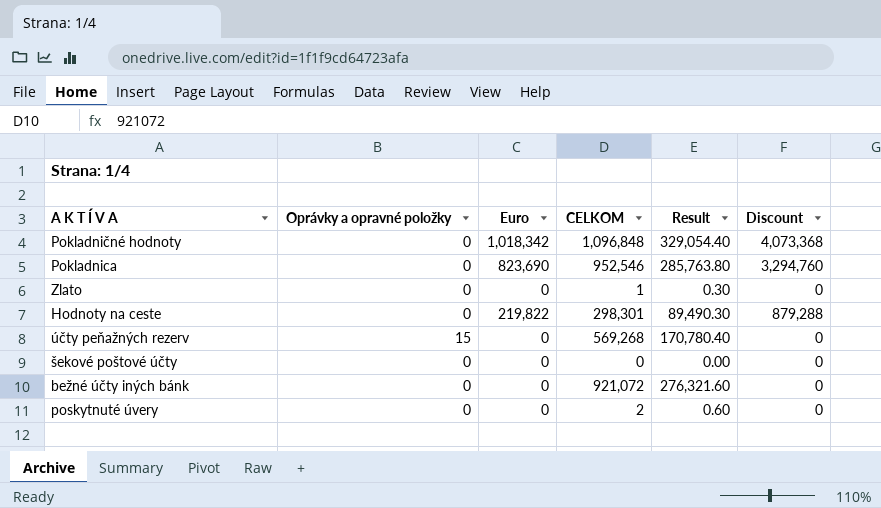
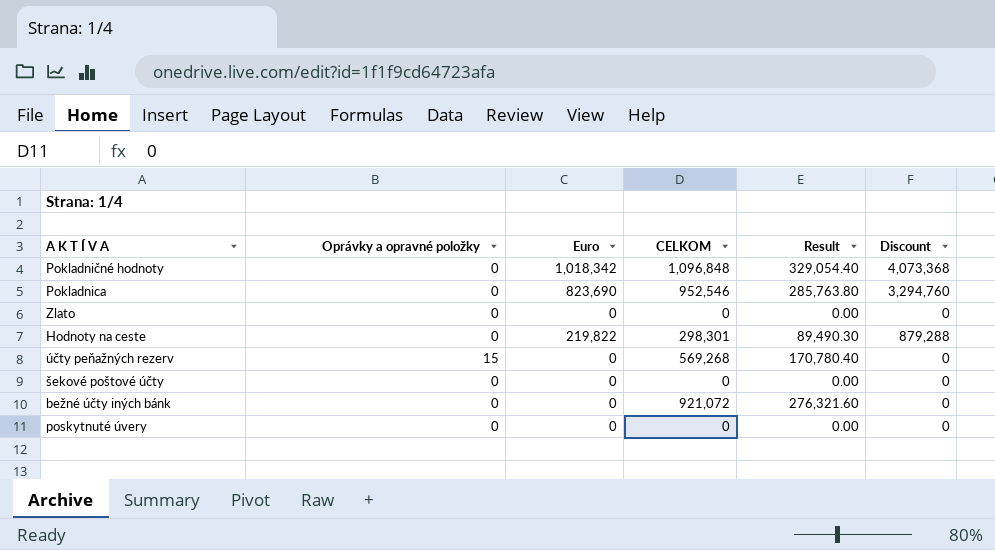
Zlato | CELKOM: 1 -> 0
Zlato | Result: 0.30 -> 0.00
poskytnuté úvery | CELKOM: 2 -> 0
poskytnuté úvery | Result: 0.60 -> 0.00

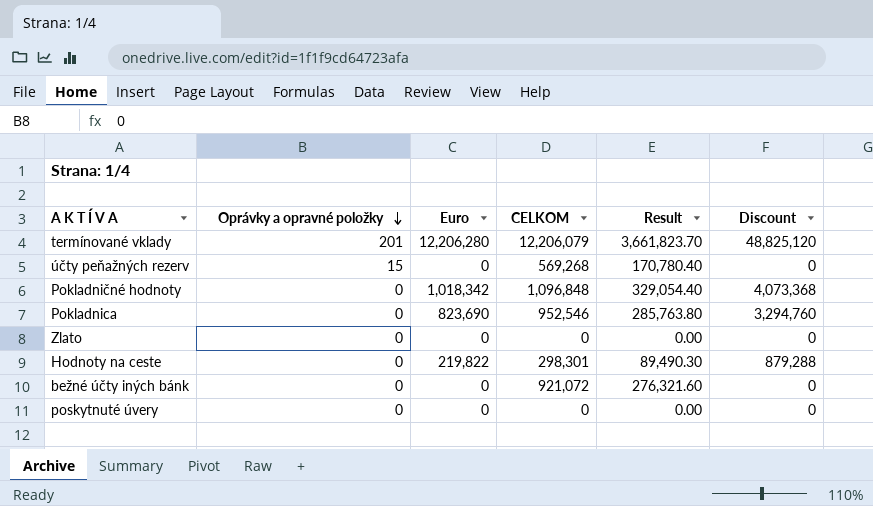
row order: none -> Oprávky a opravné položky descending
row šekové poštové účty: 0 | 0 | 0 | 0.00 | 0 -> none
row termínované vklady: none -> 201 | 12,206,280 | 12,206,079 | 3,661,823.70 | 48,825,120

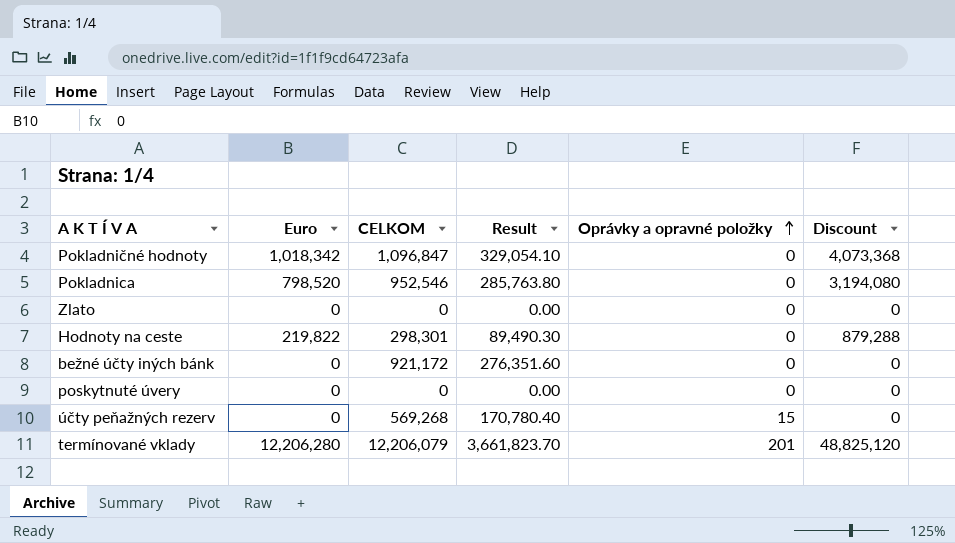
row order: Oprávky a opravné položky descending -> Oprávky a opravné položky ascending
column Oprávky a opravné položky | position: 2 -> 5
Pokladničné hodnoty | CELKOM: 1,096,848 -> 1,096,847
Pokladničné hodnoty | Result: 329,054.40 -> 329,054.10
Pokladnica | Euro: 823,690 -> 798,520
Pokladnica | Discount: 3,294,760 -> 3,194,080
bežné účty iných bánk | CELKOM: 921,072 -> 921,172
bežné účty iných bánk | Result: 276,321.60 -> 276,351.60

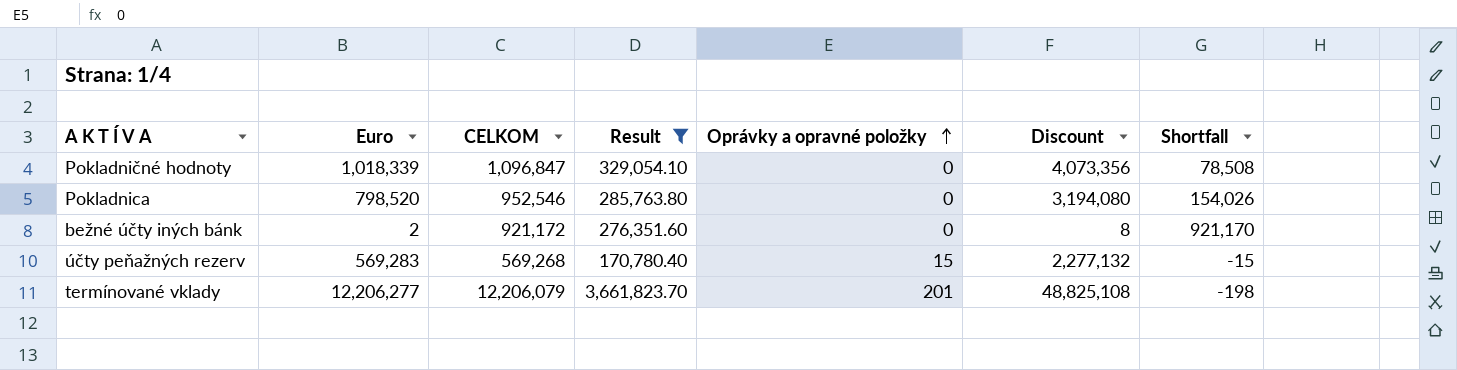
filter: none -> Result >= 170,780.40
column Shortfall | formula: none -> [CELKOM] - [Euro]
Pokladničné hodnoty | Euro: 1,018,342 -> 1,018,339
Pokladničné hodnoty | Discount: 4,073,368 -> 4,073,356
bežné účty iných bánk | Euro: 0 -> 2
bežné účty iných bánk | Discount: 0 -> 8
účty peňažných rezerv | Euro: 0 -> 569,283
účty peňažných rezerv | Discount: 0 -> 2,277,132
termínované vklady | Euro: 12,206,280 -> 12,206,277
termínované vklady | Discount: 48,825,120 -> 48,825,108

